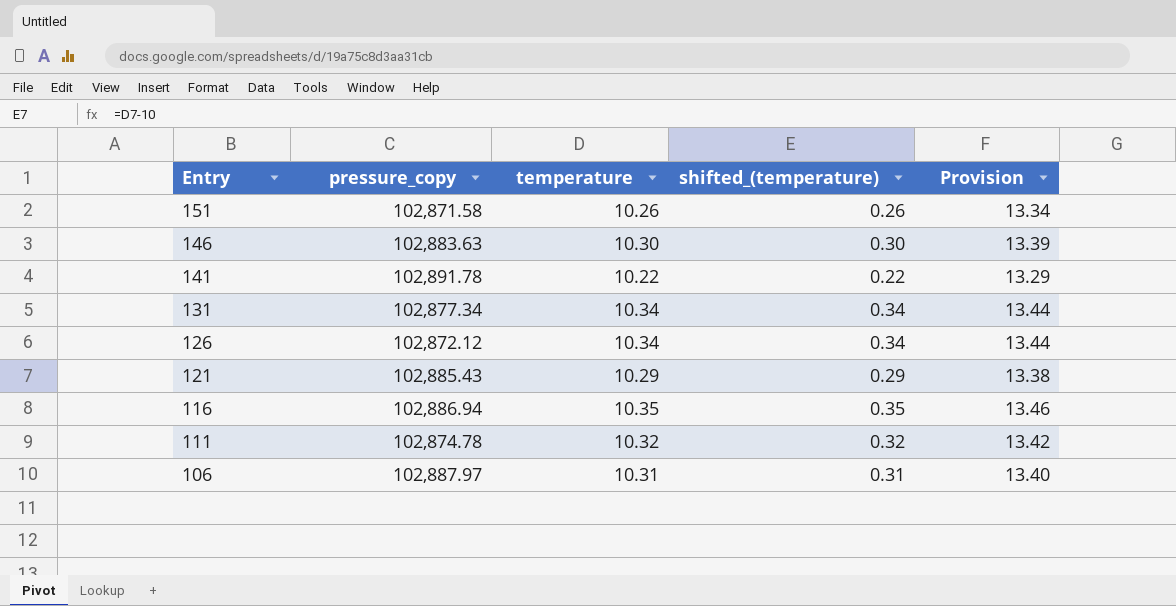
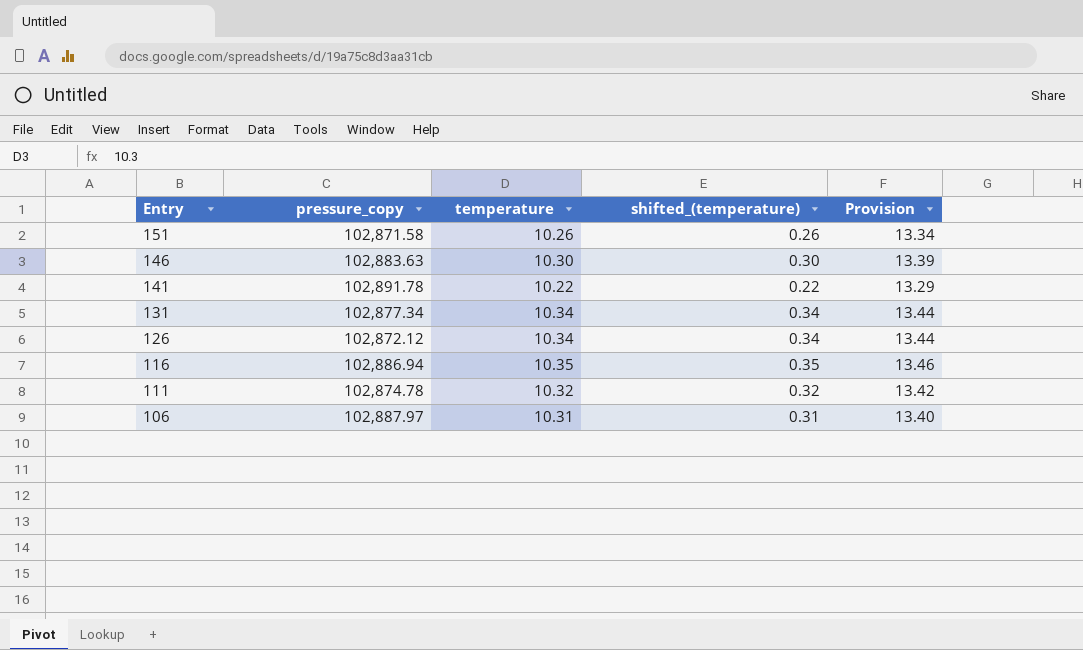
row 121: 102,885.43 | 10.29 | 0.29 | 13.38 -> none

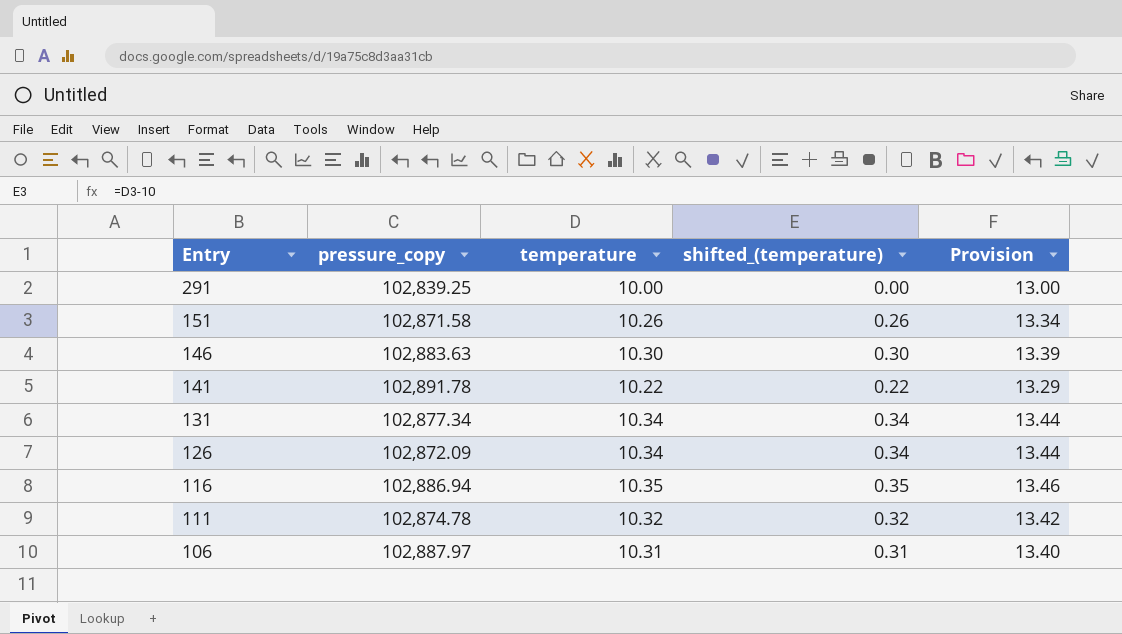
row 291: none -> 102,839.25 | 10.00 | 0.00 | 13.00
126 | pressure_copy: 102,872.12 -> 102,872.09

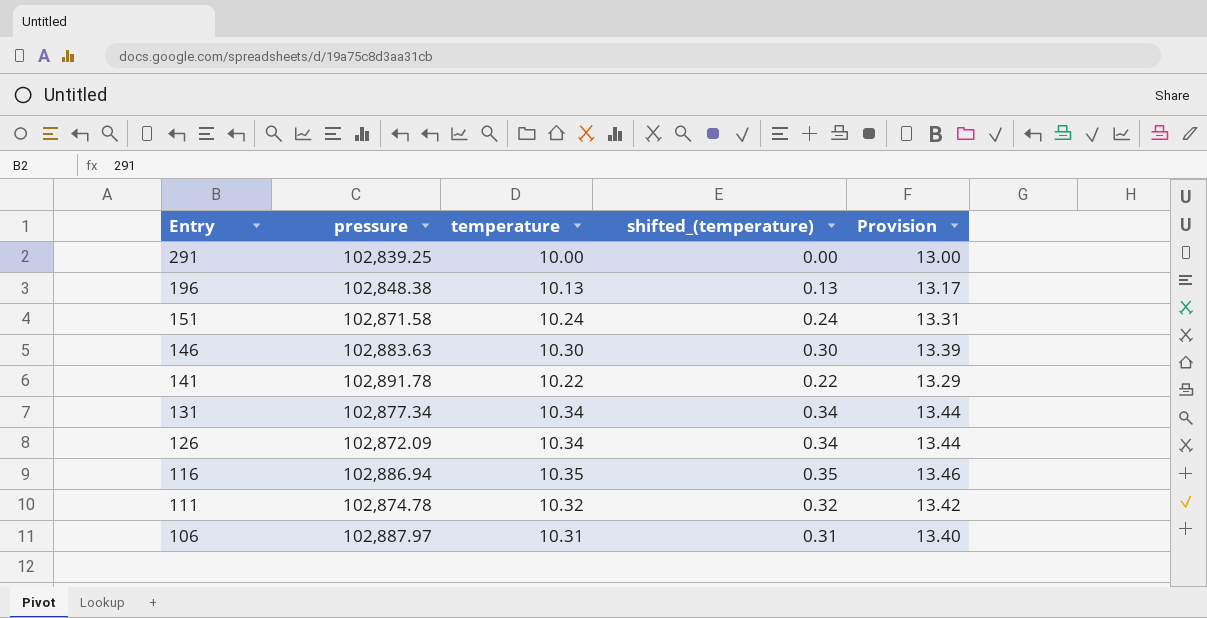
column name: pressure_copy -> pressure
row 196: none -> 102,848.38 | 10.13 | 0.13 | 13.17
151 | temperature: 10.26 -> 10.24
151 | shifted_(temperature): 0.26 -> 0.24
151 | Provision: 13.34 -> 13.31

